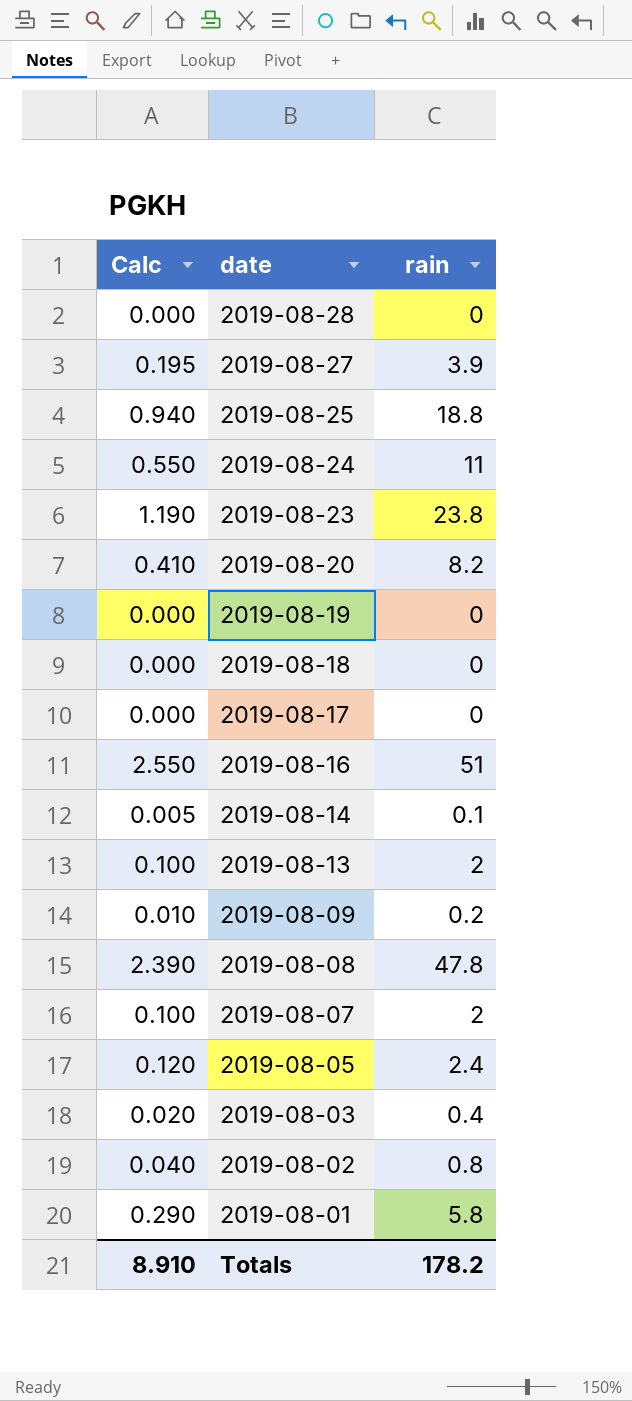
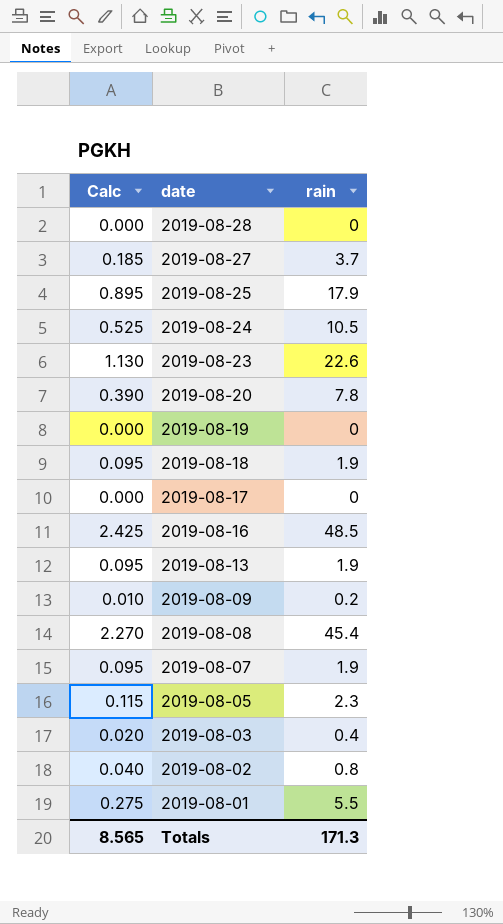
row 2019-08-14: 0.005 | 0.1 -> none
2019-08-27 | Calc: 0.195 -> 0.185
2019-08-27 | rain: 3.9 -> 3.7
2019-08-25 | Calc: 0.940 -> 0.895
2019-08-25 | rain: 18.8 -> 17.9
2019-08-24 | Calc: 0.550 -> 0.525
2019-08-24 | rain: 11 -> 10.5
2019-08-23 | Calc: 1.190 -> 1.130
2019-08-23 | rain: 23.8 -> 22.6
2019-08-20 | Calc: 0.410 -> 0.390
2019-08-20 | rain: 8.2 -> 7.8
2019-08-18 | Calc: 0.000 -> 0.095
2019-08-18 | rain: 0 -> 1.9
2019-08-16 | Calc: 2.550 -> 2.425
2019-08-16 | rain: 51 -> 48.5
2019-08-13 | Calc: 0.100 -> 0.095
2019-08-13 | rain: 2 -> 1.9
2019-08-08 | Calc: 2.390 -> 2.270
2019-08-08 | rain: 47.8 -> 45.4
2019-08-07 | Calc: 0.100 -> 0.095
2019-08-07 | rain: 2 -> 1.9
2019-08-05 | Calc: 0.120 -> 0.115
2019-08-05 | rain: 2.4 -> 2.3
2019-08-01 | Calc: 0.290 -> 0.275
2019-08-01 | rain: 5.8 -> 5.5
Totals | Calc: 8.910 -> 8.565
Totals | rain: 178.2 -> 171.3

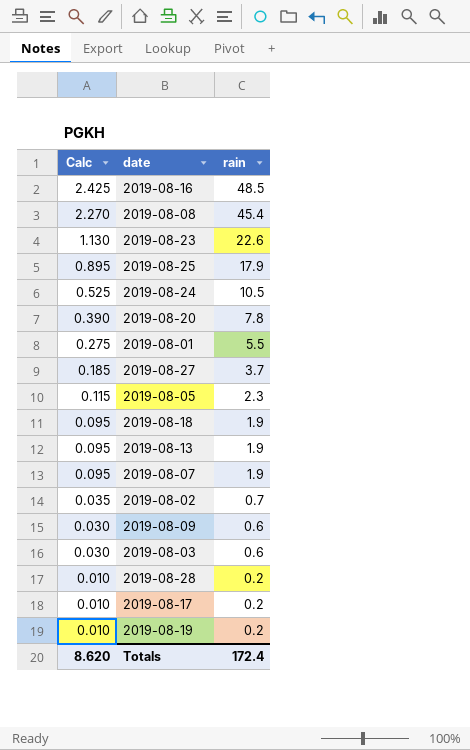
row order: date descending -> Calc descending
2019-08-02 | Calc: 0.040 -> 0.035
2019-08-02 | rain: 0.8 -> 0.7
2019-08-09 | Calc: 0.010 -> 0.030
2019-08-09 | rain: 0.2 -> 0.6
2019-08-03 | Calc: 0.020 -> 0.030
2019-08-03 | rain: 0.4 -> 0.6
2019-08-28 | Calc: 0.000 -> 0.010
2019-08-28 | rain: 0 -> 0.2
2019-08-17 | Calc: 0.000 -> 0.010
2019-08-17 | rain: 0 -> 0.2
2019-08-19 | Calc: 0.000 -> 0.010
2019-08-19 | rain: 0 -> 0.2
Totals | Calc: 8.565 -> 8.620
Totals | rain: 171.3 -> 172.4

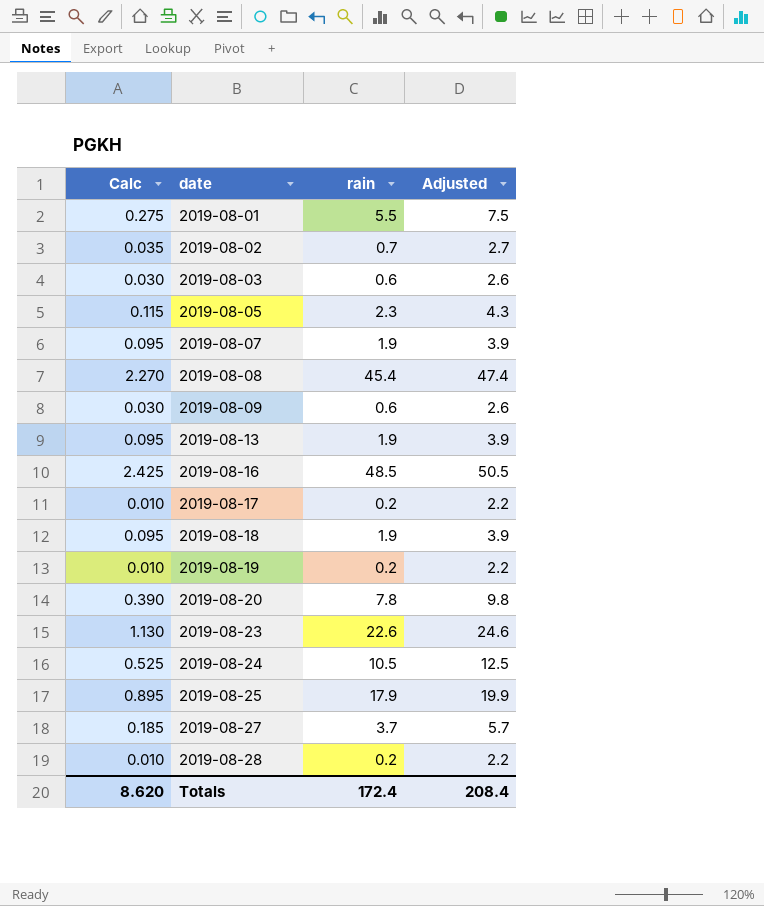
row order: Calc descending -> date ascending
column Adjusted | formula: none -> [rain] + 2

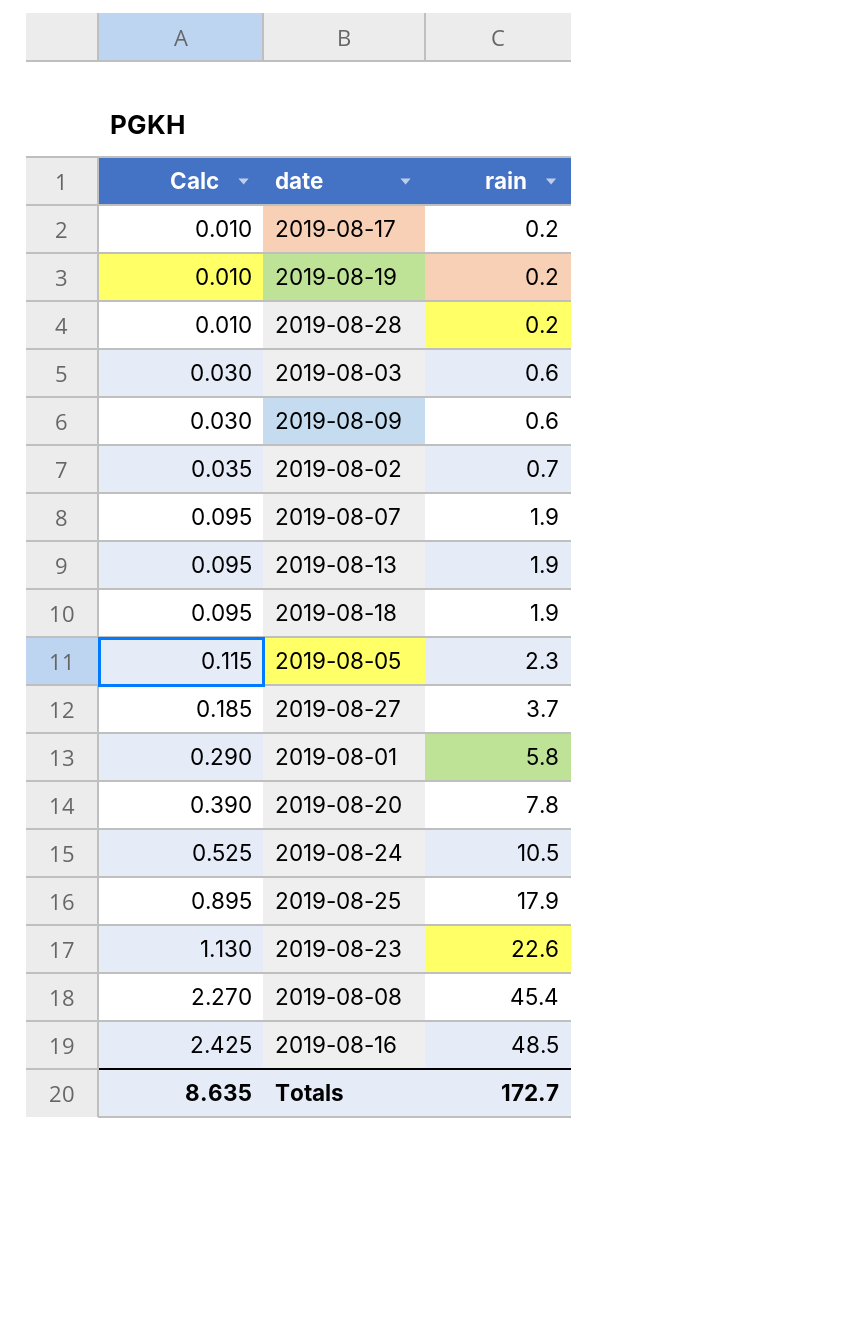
row order: date ascending -> Calc ascending
column Adjusted | formula: [rain] + 2 -> none
2019-08-01 | Calc: 0.275 -> 0.290
2019-08-01 | rain: 5.5 -> 5.8
Totals | Calc: 8.620 -> 8.635
Totals | rain: 172.4 -> 172.7

